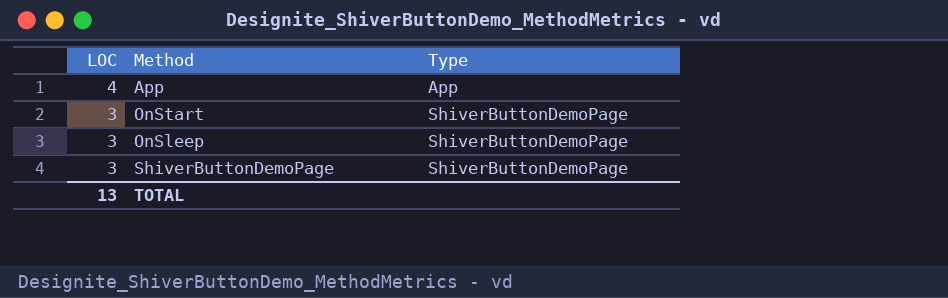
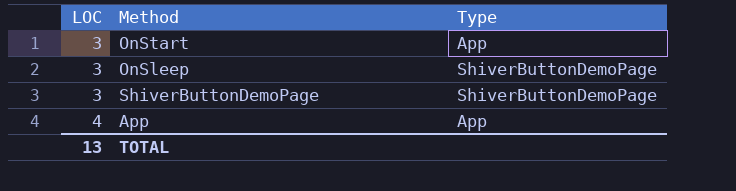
row order: LOC descending -> LOC ascending
OnStart | Type: ShiverButtonDemoPage -> App

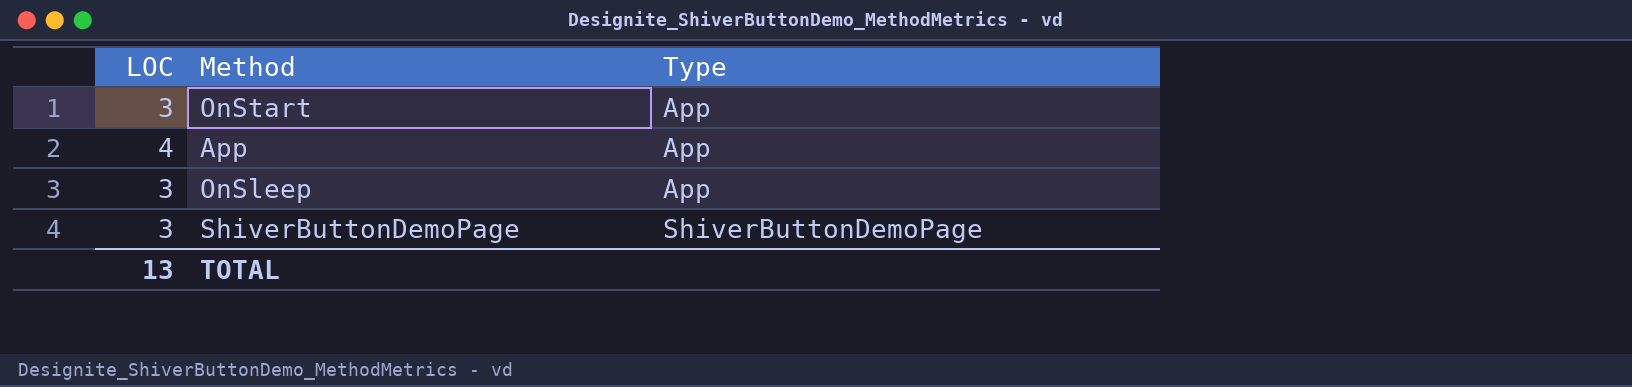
row order: LOC ascending -> Type ascending
OnSleep | Type: ShiverButtonDemoPage -> App

